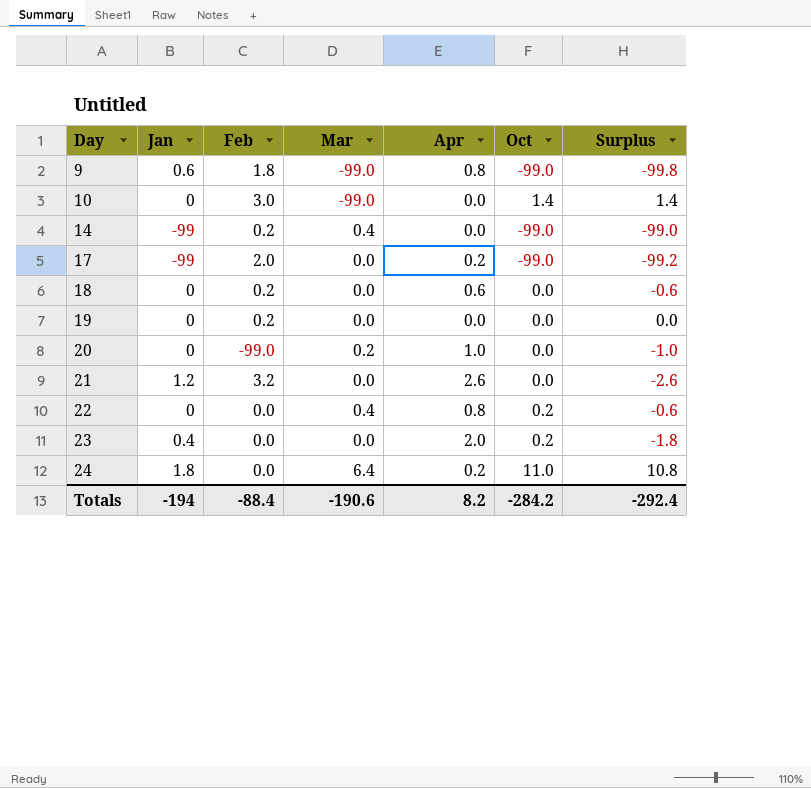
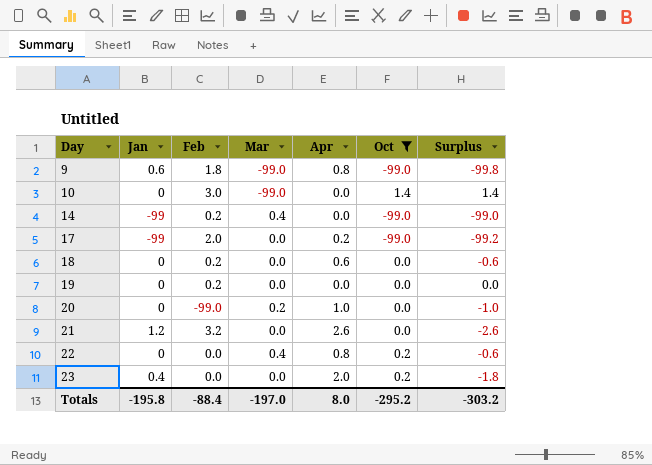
filter: none -> Oct != 11.0
Totals | Jan: -194 -> -195.8
Totals | Mar: -190.6 -> -197.0
Totals | Apr: 8.2 -> 8.0
Totals | Oct: -284.2 -> -295.2
Totals | Surplus: -292.4 -> -303.2

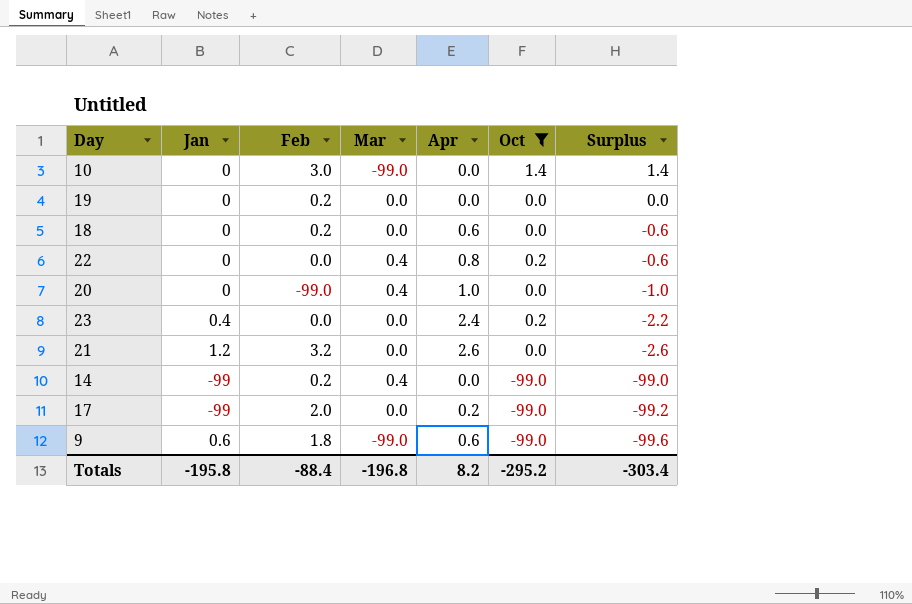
row order: Day ascending -> Surplus descending
20 | Mar: 0.2 -> 0.4
23 | Apr: 2.0 -> 2.4
23 | Surplus: -1.8 -> -2.2
9 | Apr: 0.8 -> 0.6
9 | Surplus: -99.8 -> -99.6
Totals | Mar: -197.0 -> -196.8
Totals | Apr: 8.0 -> 8.2
Totals | Surplus: -303.2 -> -303.4

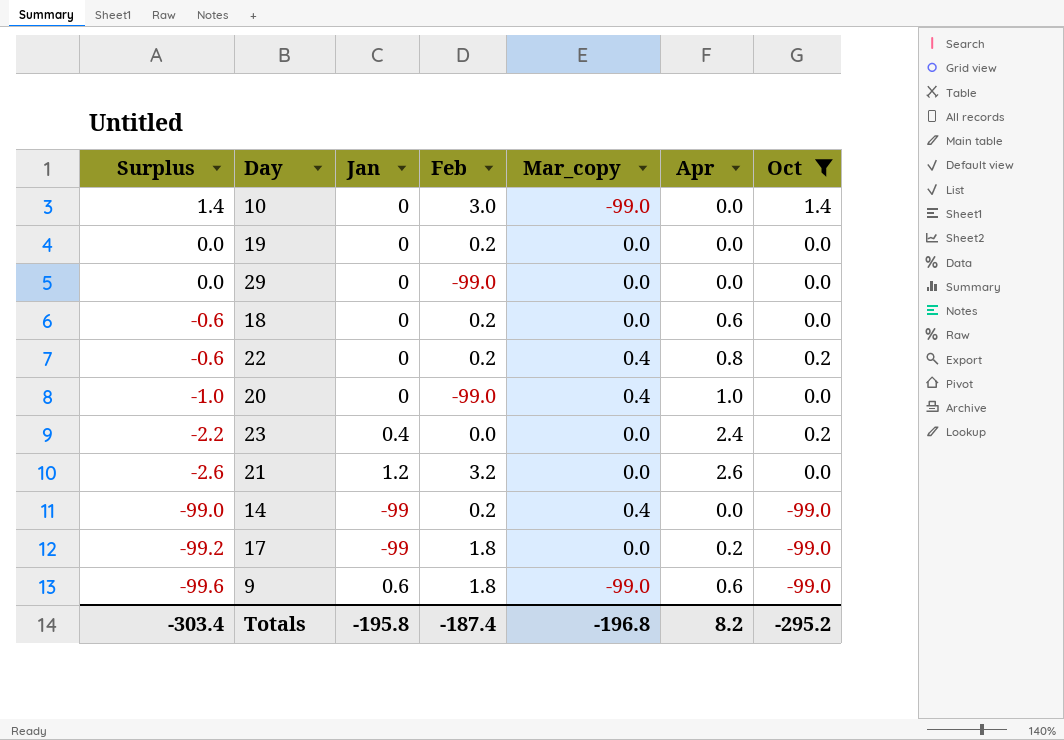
column Surplus | position: 7 -> 1
column name: Mar -> Mar_copy
row 29: none -> 0.0 | 0 | -99.0 | 0.0 | 0.0 | 0.0
22 | Feb: 0.0 -> 0.2
17 | Feb: 2.0 -> 1.8
Totals | Feb: -88.4 -> -187.4

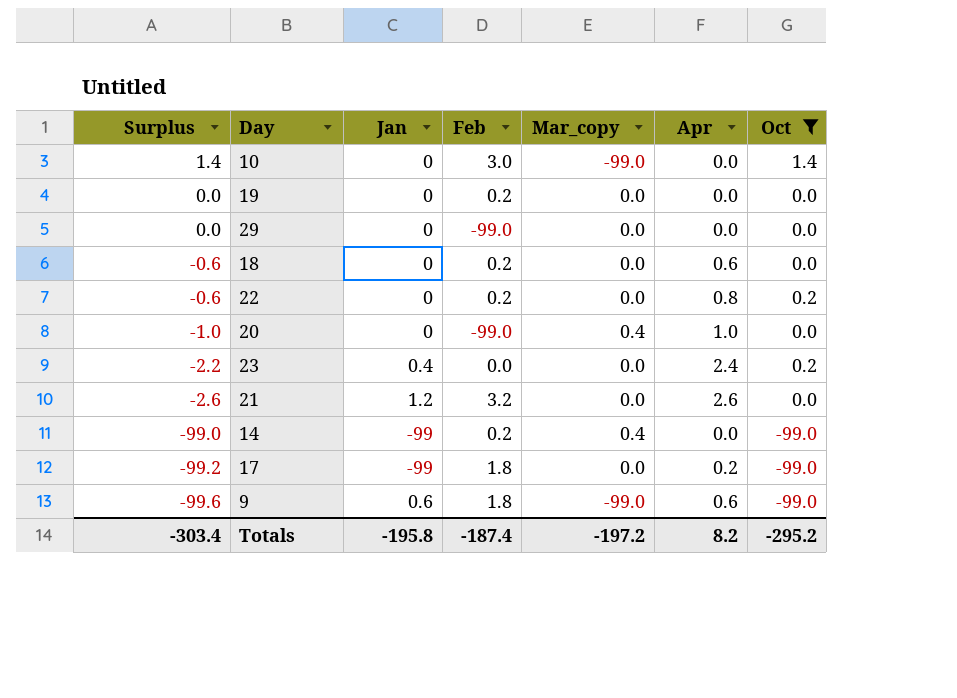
22 | Mar_copy: 0.4 -> 0.0
Totals | Mar_copy: -196.8 -> -197.2

